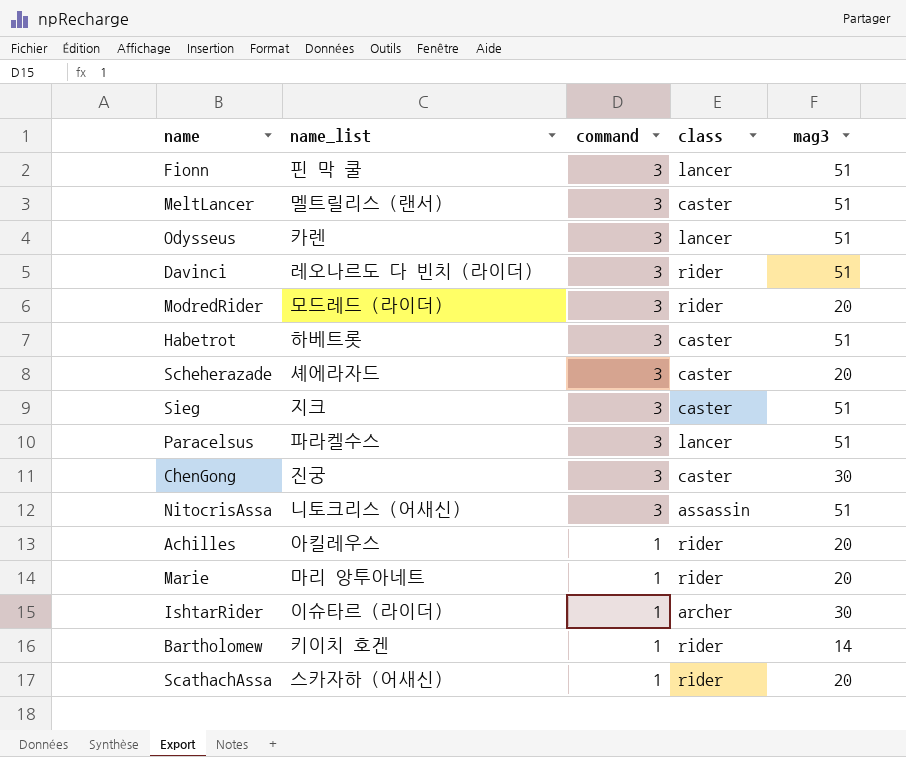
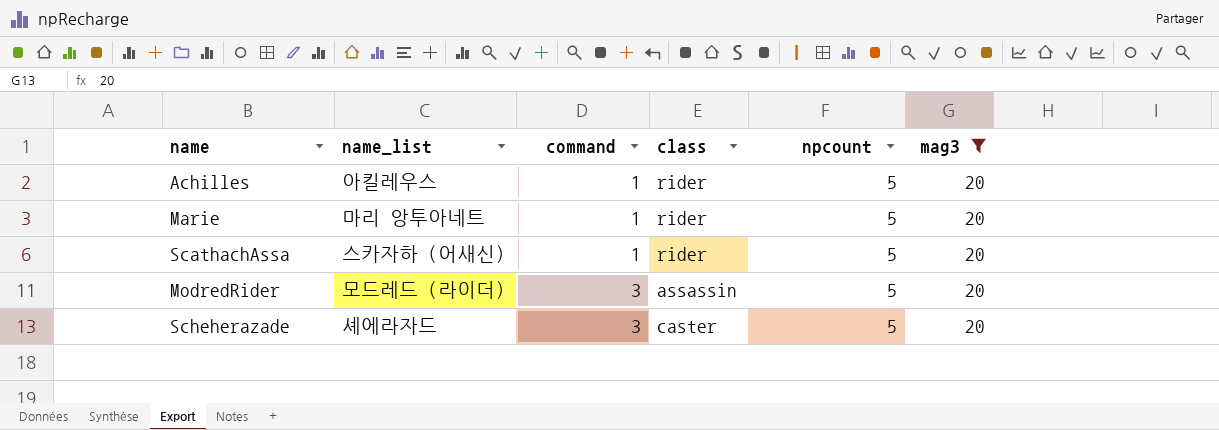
filter: none -> mag3 = 20
row order: command descending -> command ascending
column npcount | position: none -> 5
ModredRider | class: rider -> assassin

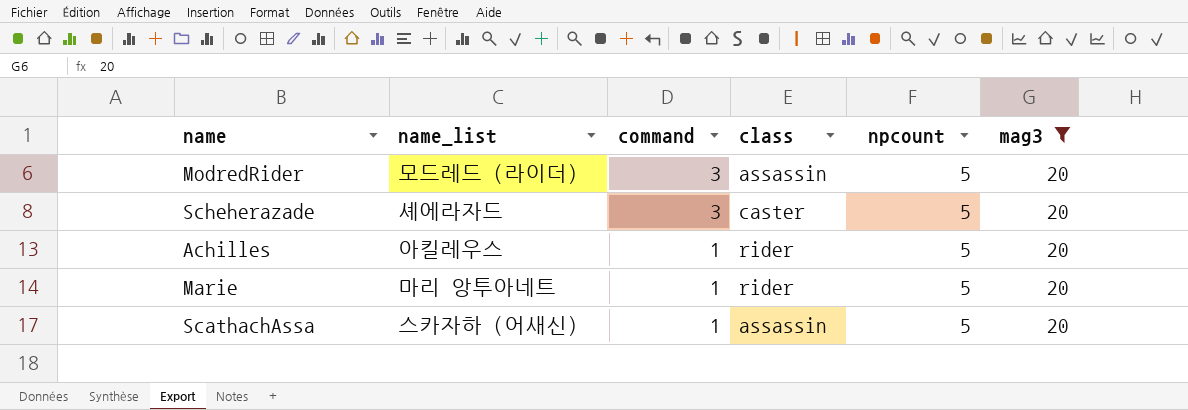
row order: command ascending -> command descending
ScathachAssa | class: rider -> assassin

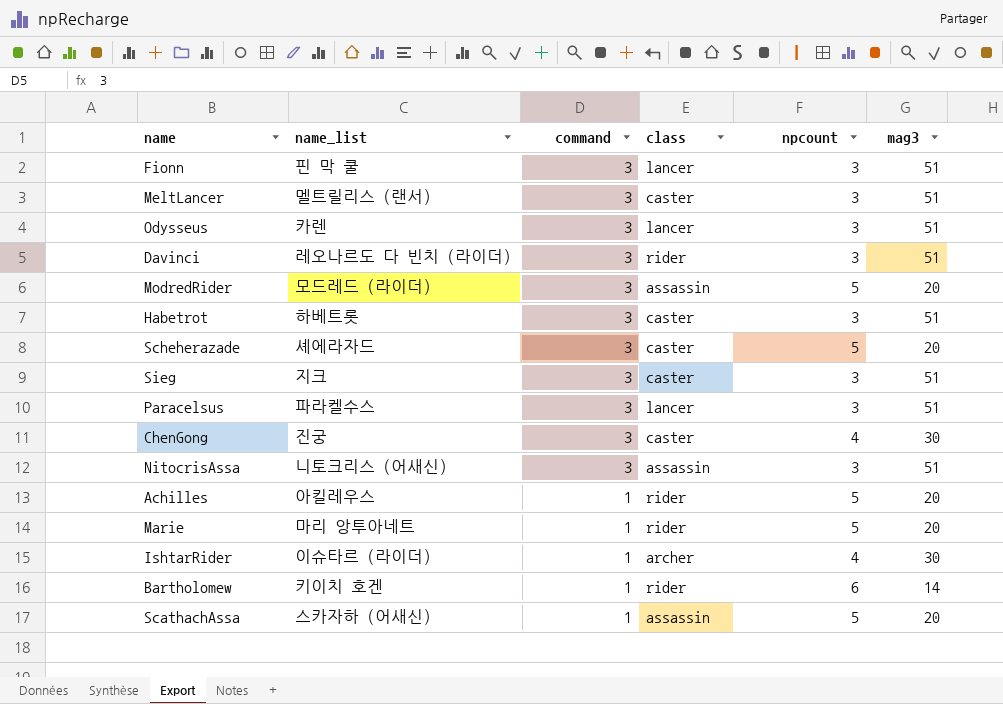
filter: mag3 = 20 -> none

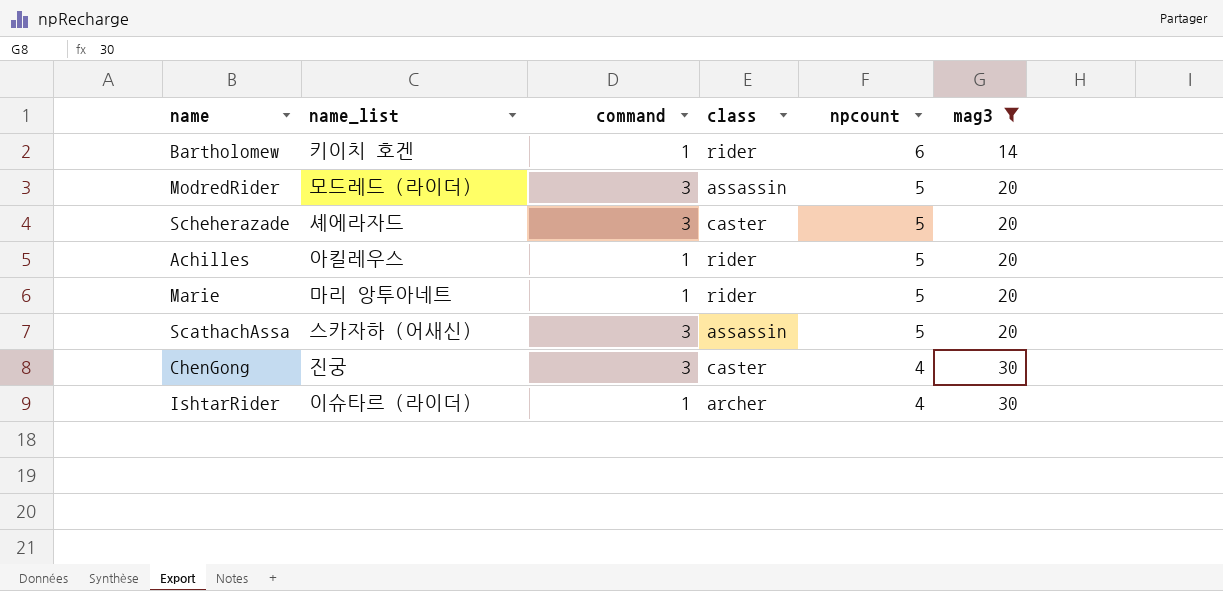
filter: none -> mag3 != 51
row order: command descending -> npcount descending
ScathachAssa | command: 1 -> 3

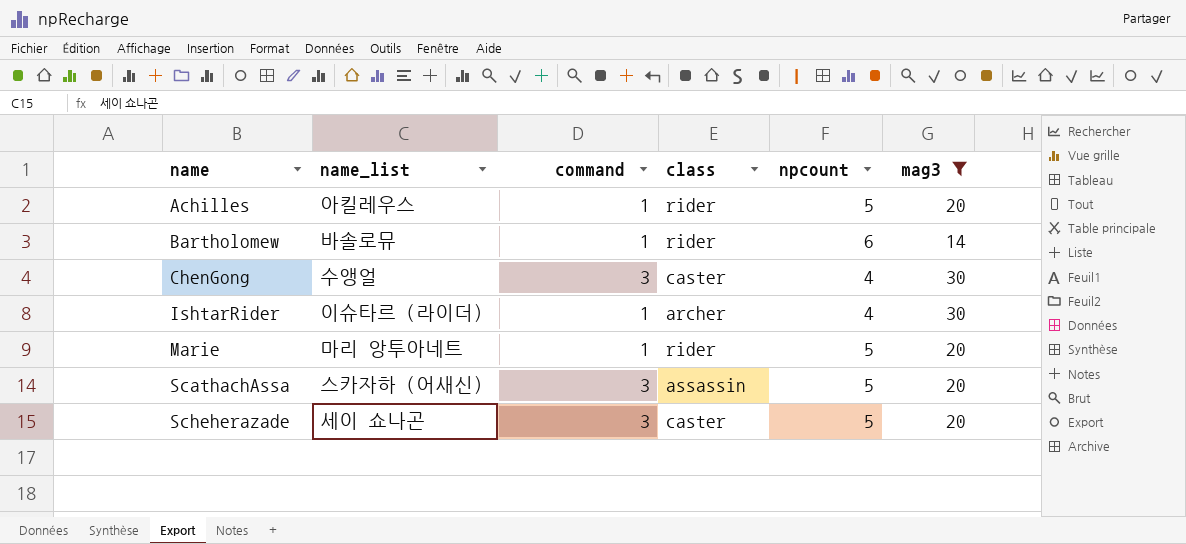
row order: npcount descending -> name ascending
row ModredRider: 모드레드 (라이더) | 3 | assassin | 5 | 20 -> none
Bartholomew | name_list: 키이치 호겐 -> 바솔로뮤
ChenGong | name_list: 진궁 -> 수앵얼
Scheherazade | name_list: 셰에라자드 -> 세이 쇼나곤

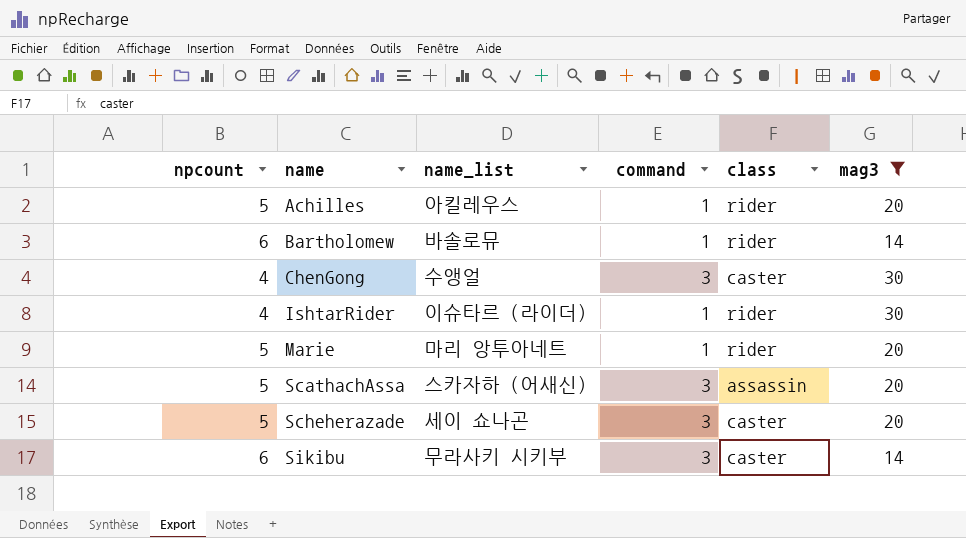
column npcount | position: 5 -> 1
IshtarRider | class: archer -> rider
row Sikibu: none -> 6 | 무라사키 시키부 | 3 | caster | 14

